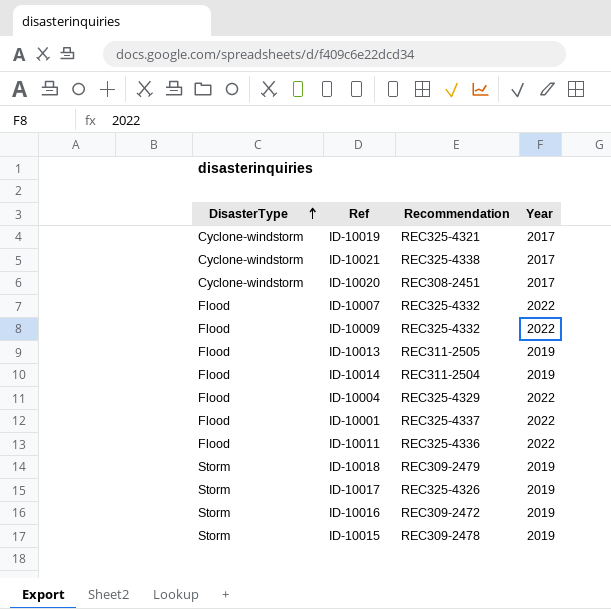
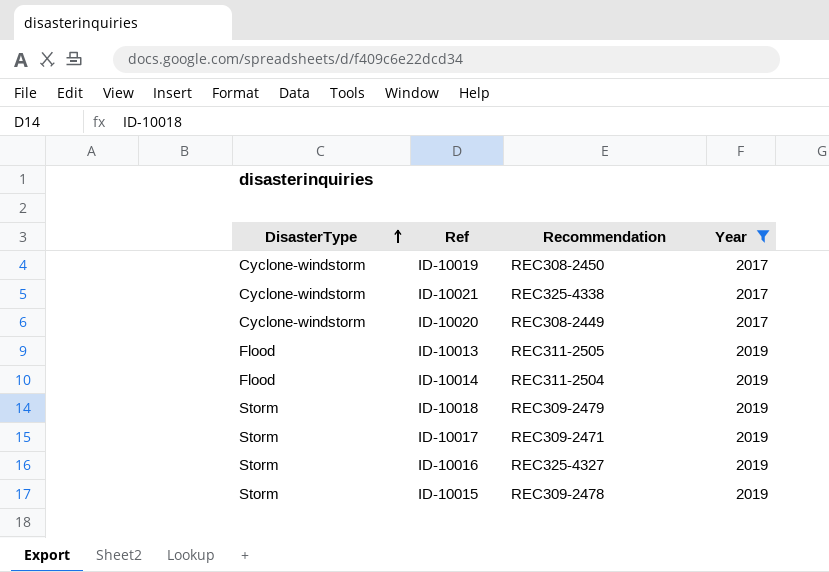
filter: none -> Year != 2022
ID-10019 | Recommendation: REC325-4321 -> REC308-2450
ID-10020 | Recommendation: REC308-2451 -> REC308-2449
ID-10017 | Recommendation: REC325-4326 -> REC309-2471
ID-10016 | Recommendation: REC309-2472 -> REC325-4327

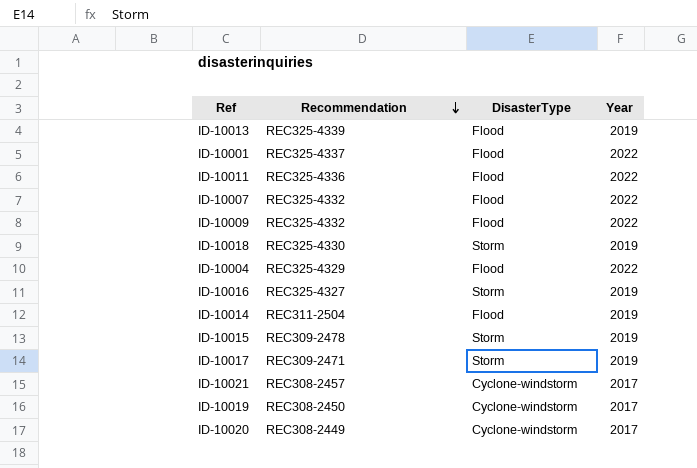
filter: Year != 2022 -> none
row order: DisasterType ascending -> Recommendation descending
column DisasterType | position: 1 -> 3
ID-10013 | Recommendation: REC311-2505 -> REC325-4339
ID-10018 | Recommendation: REC309-2479 -> REC325-4330
ID-10021 | Recommendation: REC325-4338 -> REC308-2457

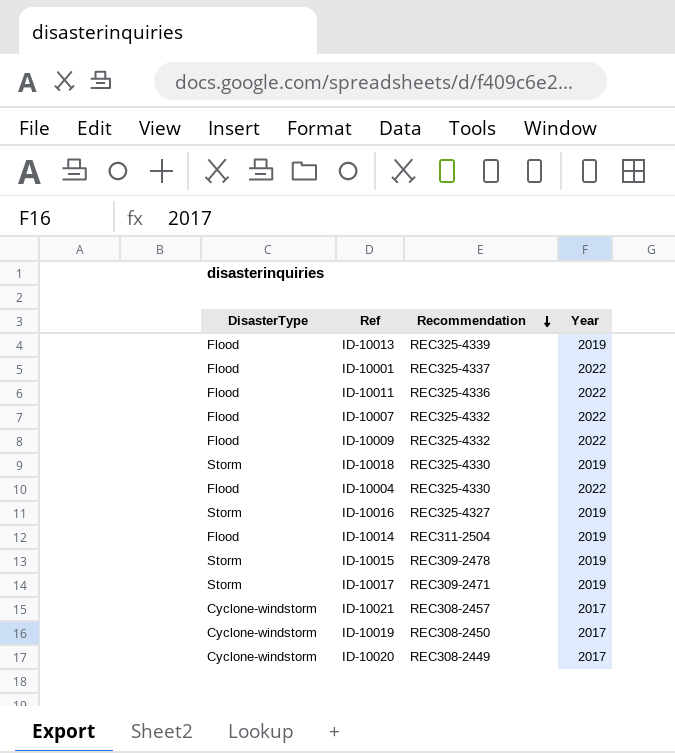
column DisasterType | position: 3 -> 1
ID-10004 | Recommendation: REC325-4329 -> REC325-4330

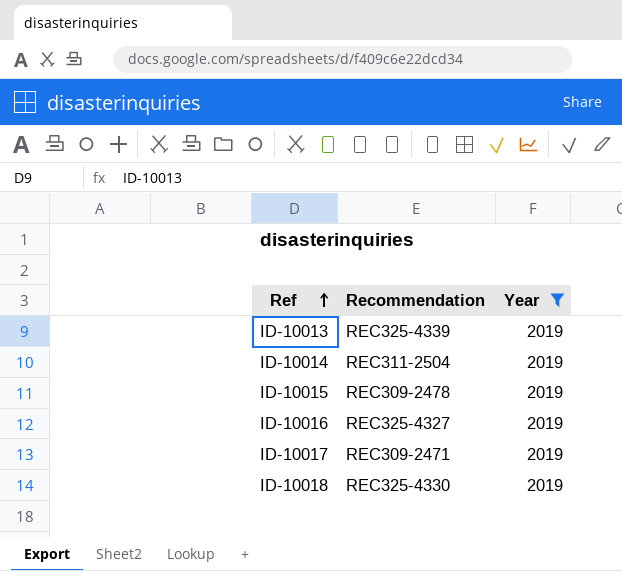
filter: none -> Year = 2019
row order: Recommendation descending -> Ref ascending
column DisasterType | position: 1 -> none

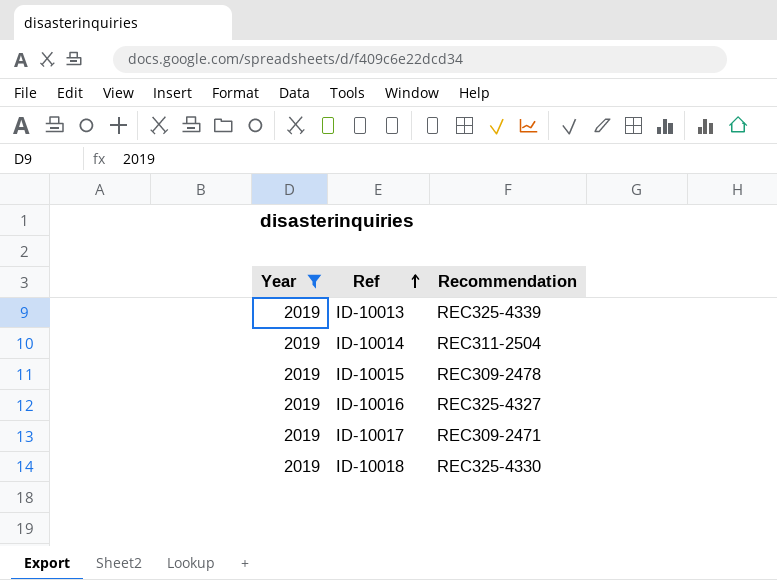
column Year | position: 3 -> 1

